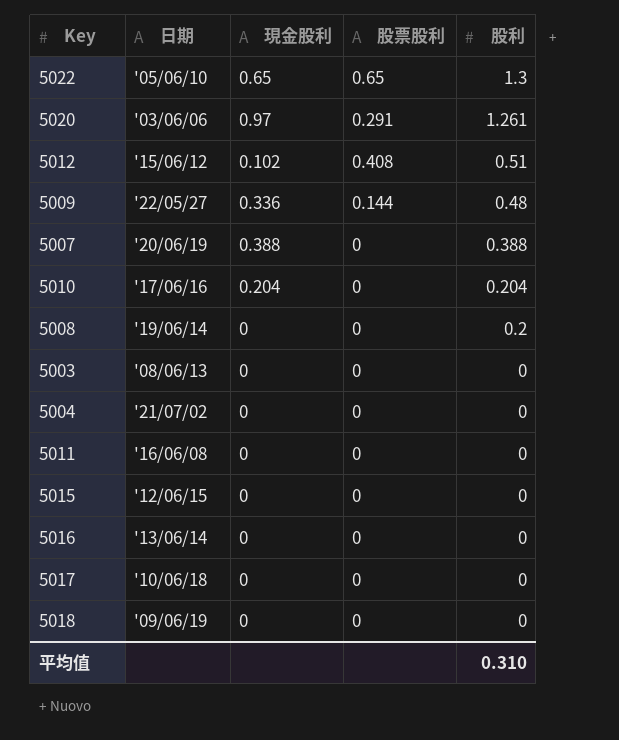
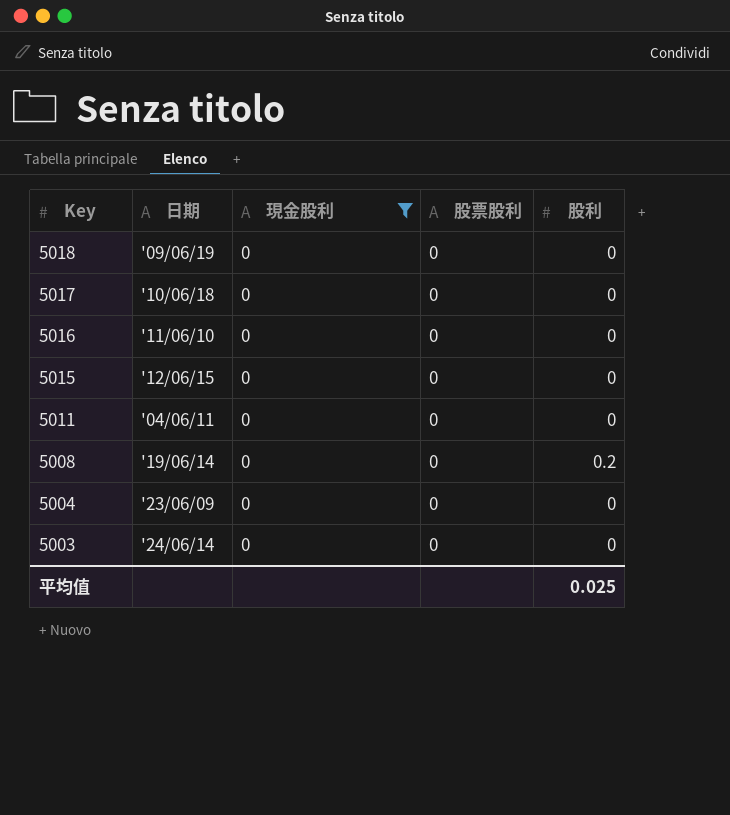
filter: none -> 現金股利 = 0
row order: 股利 descending -> Key descending
5016 | 日期: '13/06/14 -> '11/06/10
5011 | 日期: '16/06/08 -> '04/06/11
5004 | 日期: '21/07/02 -> '23/06/09
5003 | 日期: '08/06/13 -> '24/06/14
平均值 | 股利: 0.310 -> 0.025

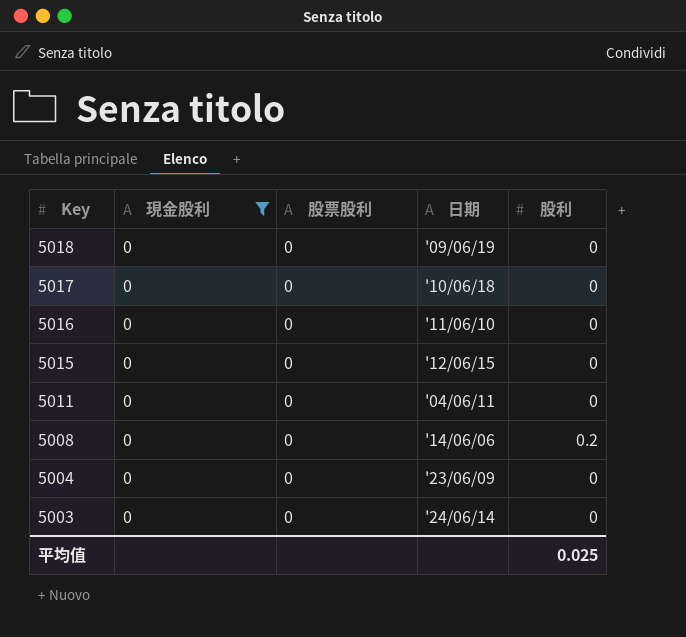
column 日期 | position: 2 -> 4
5008 | 日期: '19/06/14 -> '14/06/06

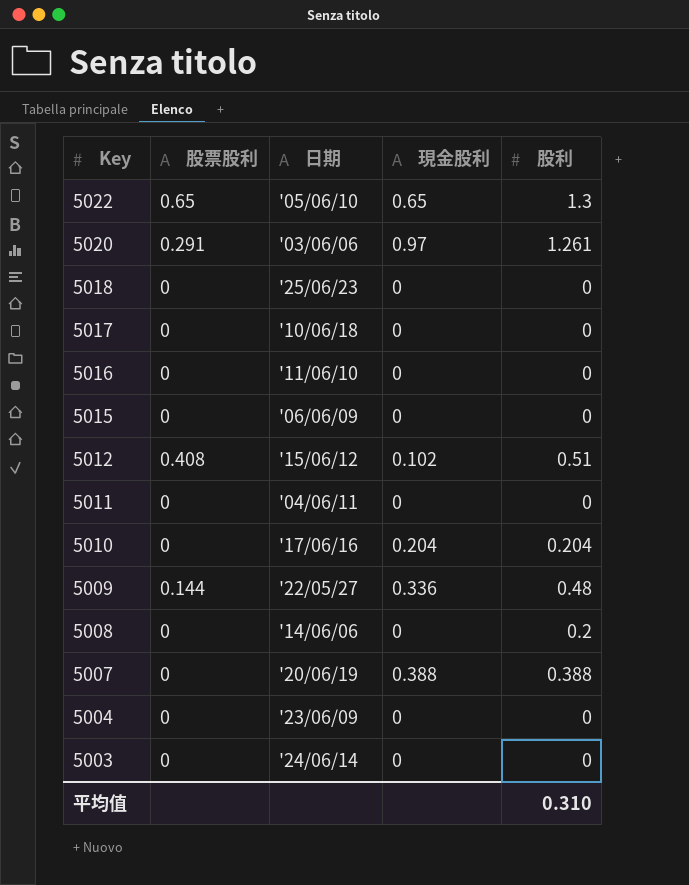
filter: 現金股利 = 0 -> none
column 現金股利 | position: 2 -> 4
5018 | 日期: '09/06/19 -> '25/06/23
5015 | 日期: '12/06/15 -> '06/06/09
平均值 | 股利: 0.025 -> 0.310

